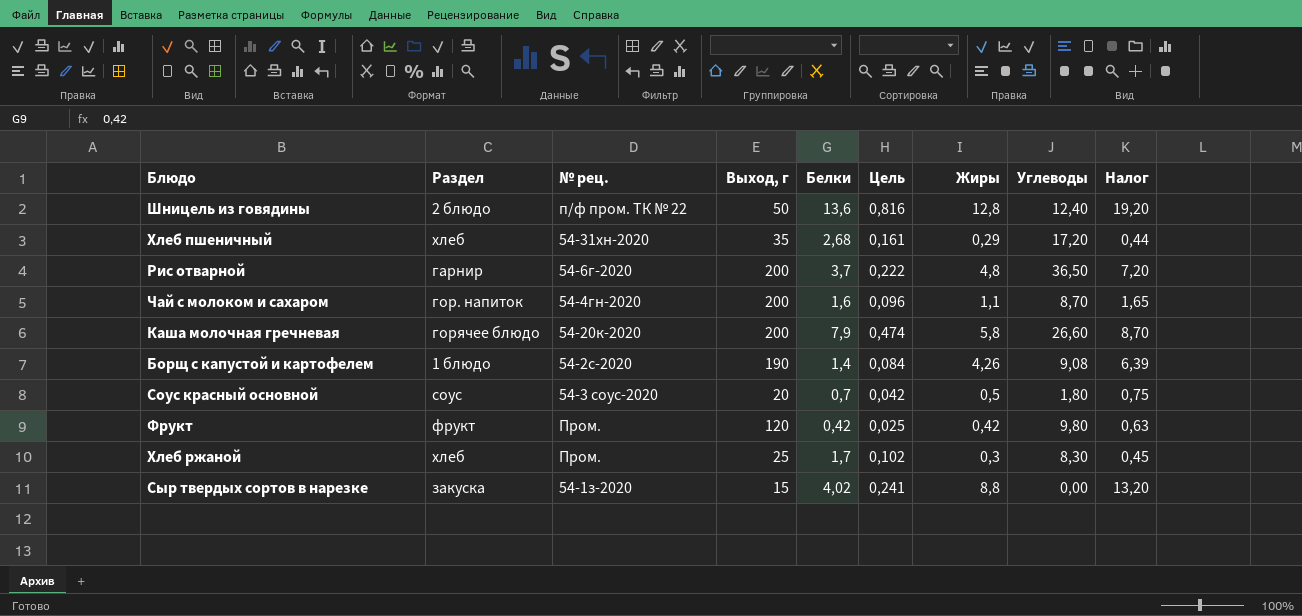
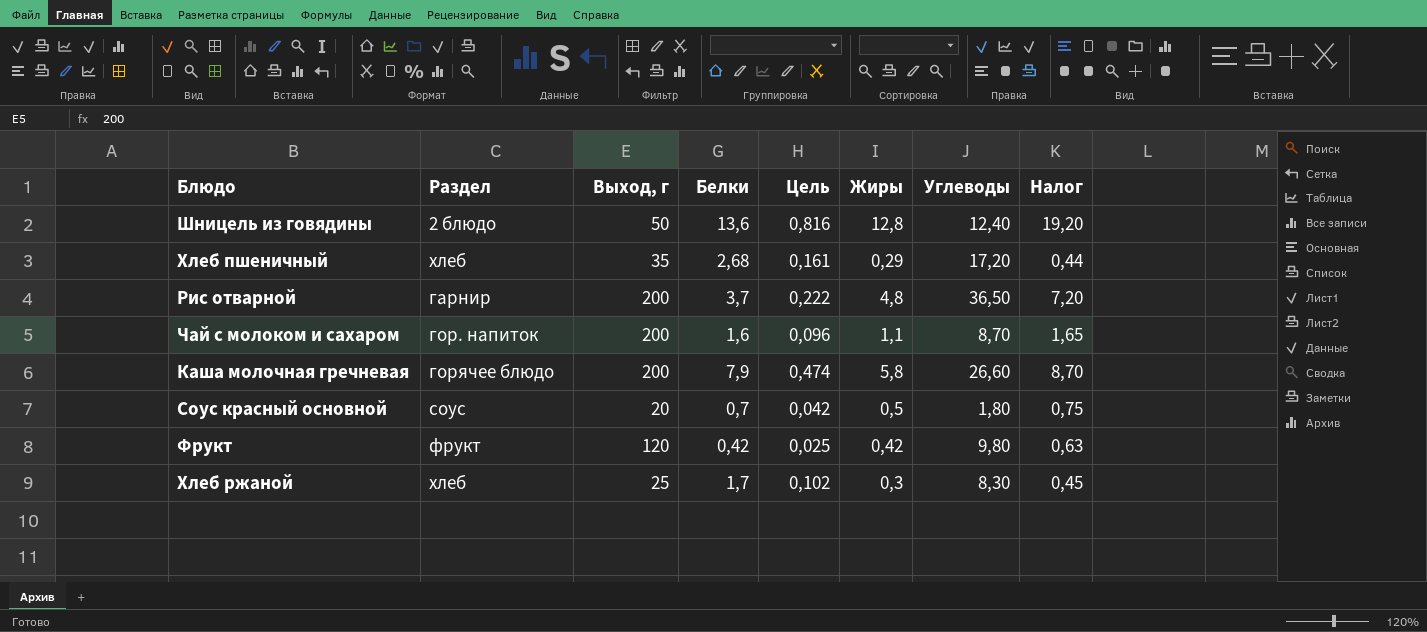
column № рец. | position: 3 -> none
row Борщ с капустой и картофелем: 1 блюдо | 54-2с-2020 | 190 | 1,4 | 0,084 | 4,26 | 9,08 | 6,39 -> none
row Сыр твердых сортов в нарезке: закуска | 54-1з-2020 | 15 | 4,02 | 0,241 | 8,8 | 0,00 | 13,20 -> none

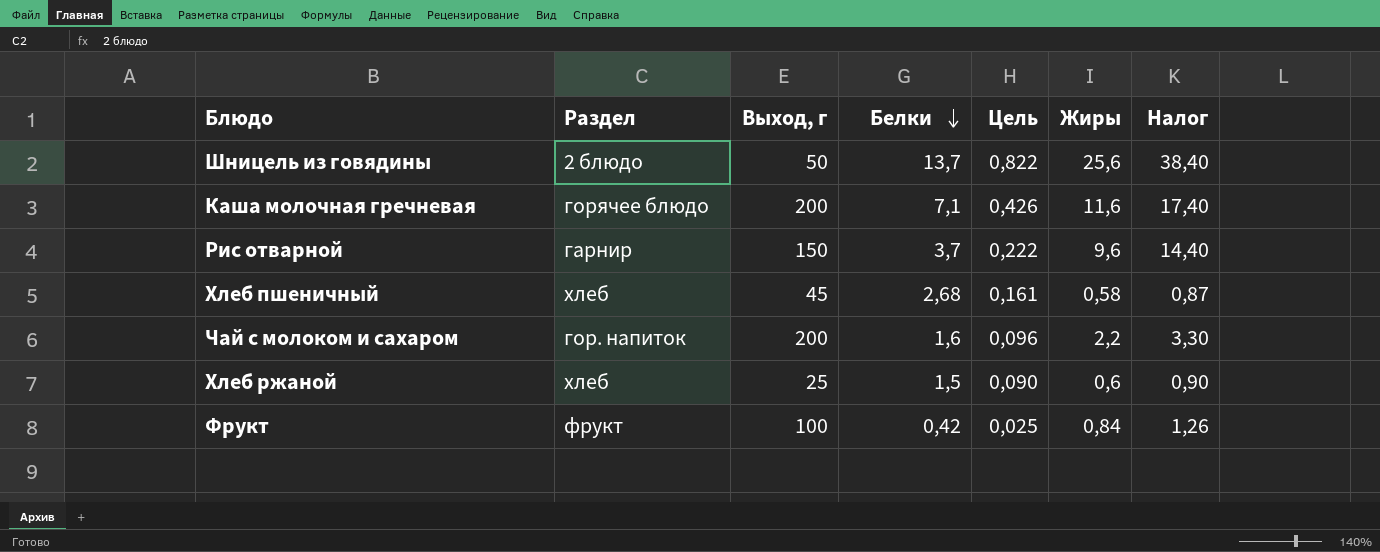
row order: none -> Белки descending
column Углеводы | position: 7 -> none
row Соус красный основной: соус | 20 | 0,7 | 0,042 | 0,5 | 1,80 | 0,75 -> none
Шницель из говядины | Белки: 13,6 -> 13,7
Шницель из говядины | Цель: 0,816 -> 0,822
Шницель из говядины | Жиры: 12,8 -> 25,6
Шницель из говядины | Налог: 19,20 -> 38,40
Каша молочная гречневая | Белки: 7,9 -> 7,1
Каша молочная гречневая | Цель: 0,474 -> 0,426
Каша молочная гречневая | Жиры: 5,8 -> 11,6
Каша молочная гречневая | Налог: 8,70 -> 17,40
Рис отварной | Выход, г: 200 -> 150
Рис отварной | Жиры: 4,8 -> 9,6
Рис отварной | Налог: 7,20 -> 14,40
Хлеб пшеничный | Выход, г: 35 -> 45
Хлеб пшеничный | Жиры: 0,29 -> 0,58
Хлеб пшеничный | Налог: 0,44 -> 0,87
Чай с молоком и сахаром | Жиры: 1,1 -> 2,2
Чай с молоком и сахаром | Налог: 1,65 -> 3,30
Хлеб ржаной | Белки: 1,7 -> 1,5
Хлеб ржаной | Цель: 0,102 -> 0,090
Хлеб ржаной | Жиры: 0,3 -> 0,6
Хлеб ржаной | Налог: 0,45 -> 0,90
Фрукт | Выход, г: 120 -> 100
Фрукт | Жиры: 0,42 -> 0,84
Фрукт | Налог: 0,63 -> 1,26

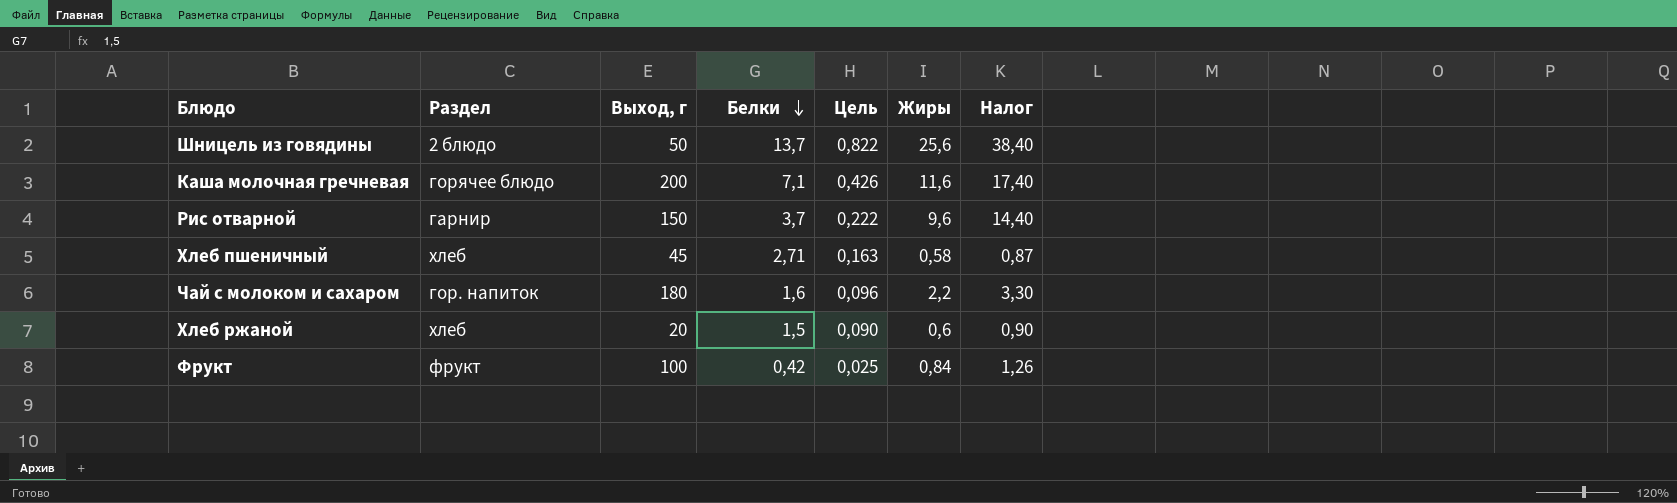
Хлеб пшеничный | Белки: 2,68 -> 2,71
Хлеб пшеничный | Цель: 0,161 -> 0,163
Чай с молоком и сахаром | Выход, г: 200 -> 180
Хлеб ржаной | Выход, г: 25 -> 20

